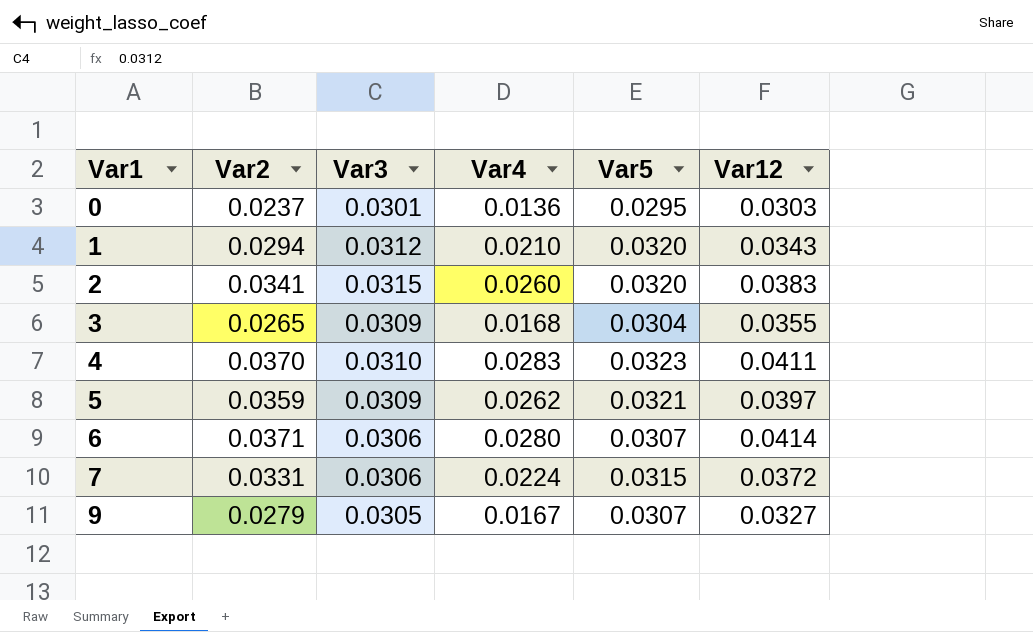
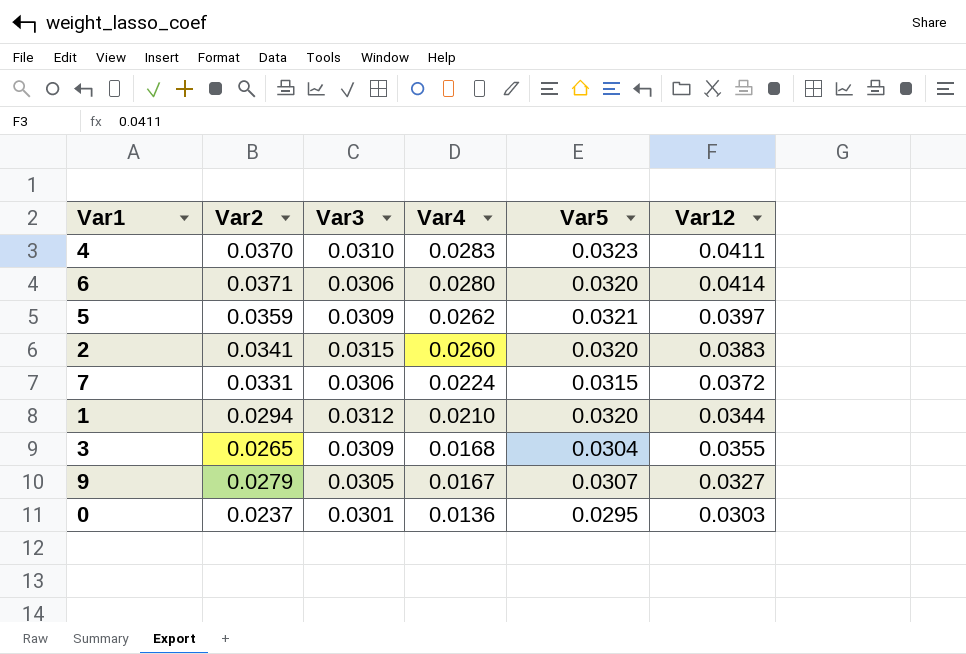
row order: Var1 ascending -> Var4 descending
6 | Var5: 0.0307 -> 0.0320
1 | Var12: 0.0343 -> 0.0344

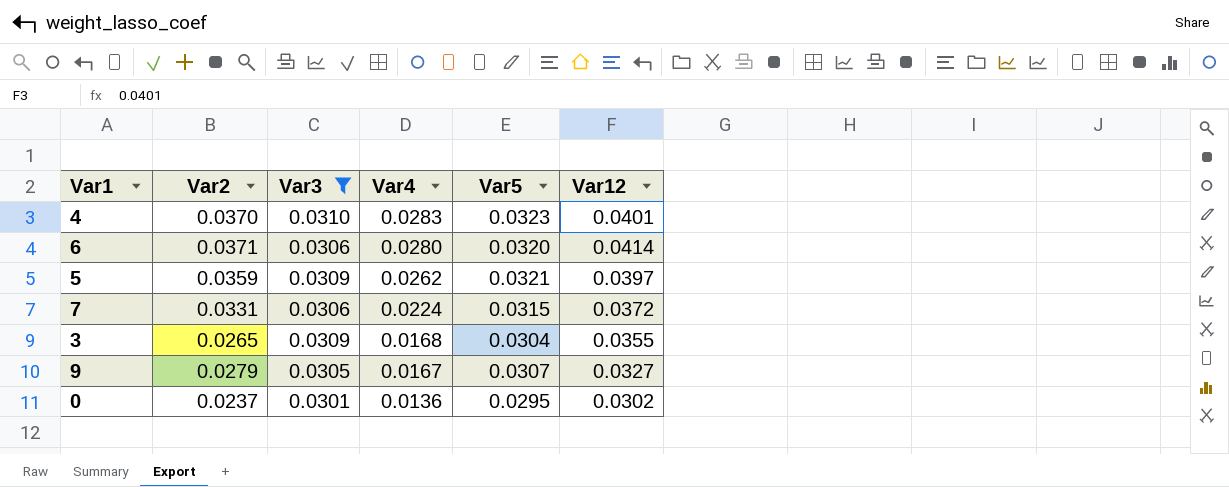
filter: none -> Var3 <= 0.0310
4 | Var12: 0.0411 -> 0.0401
0 | Var12: 0.0303 -> 0.0302

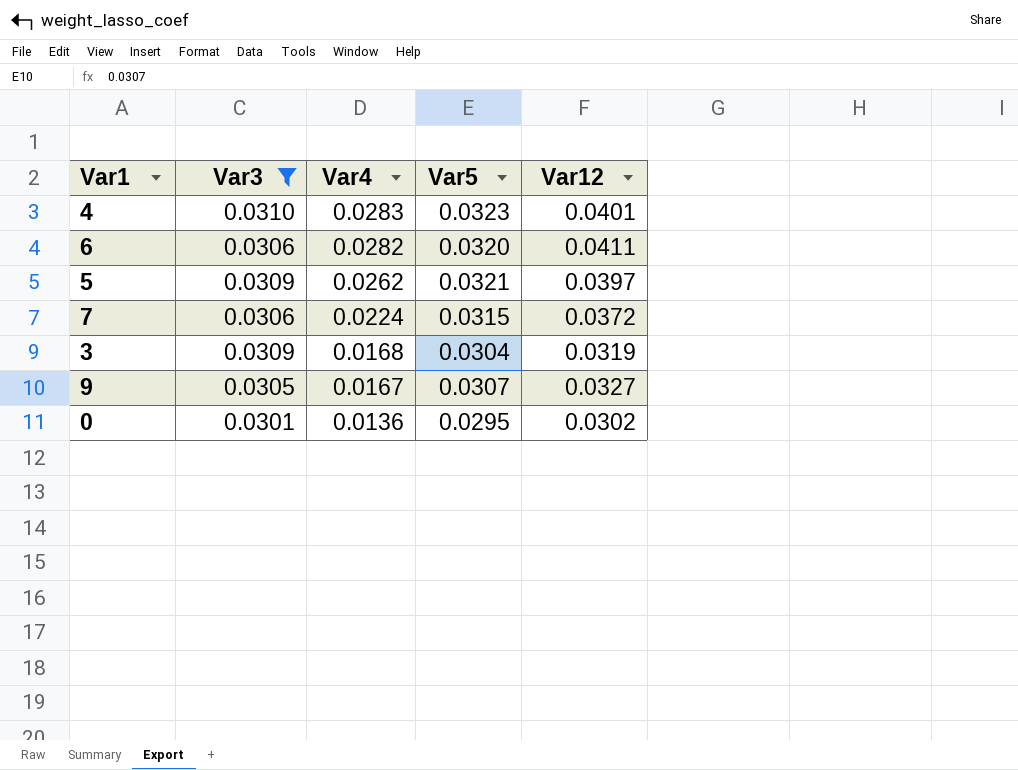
column Var2 | position: 2 -> none
6 | Var4: 0.0280 -> 0.0282
6 | Var12: 0.0414 -> 0.0411
3 | Var12: 0.0355 -> 0.0319

